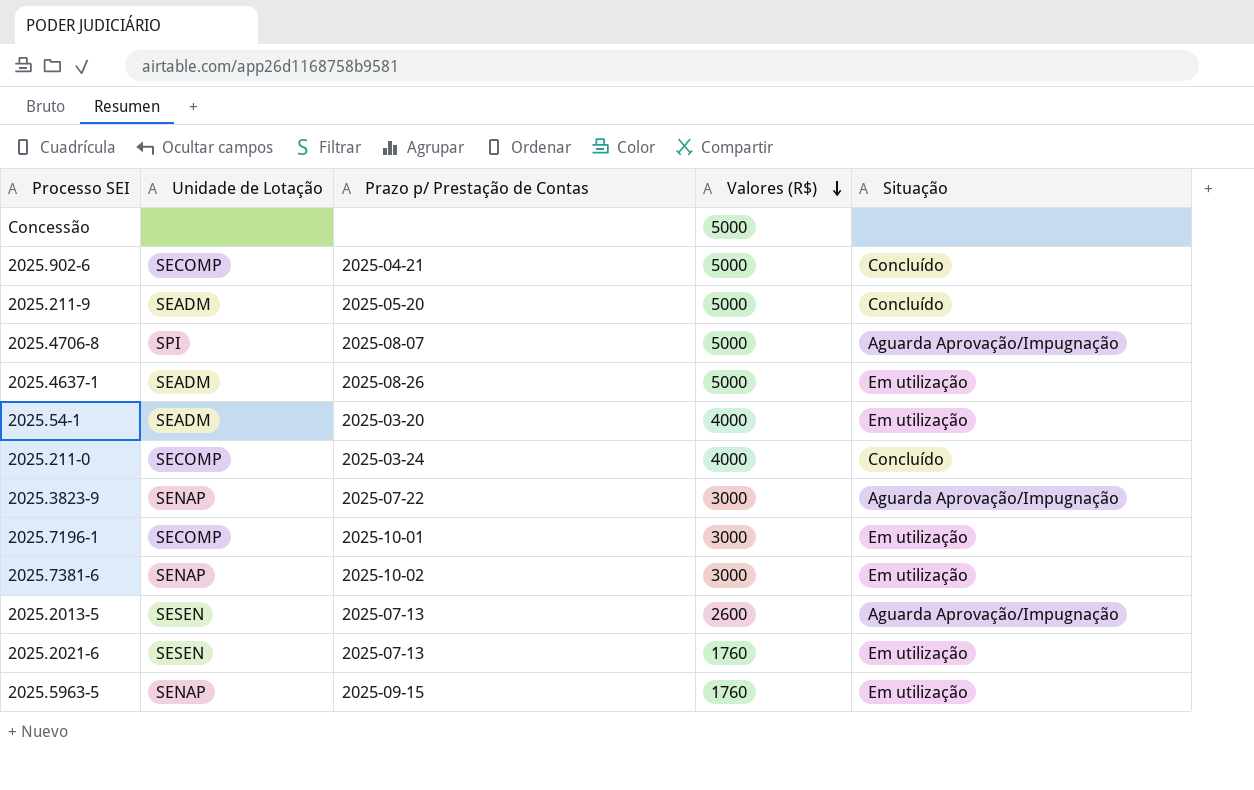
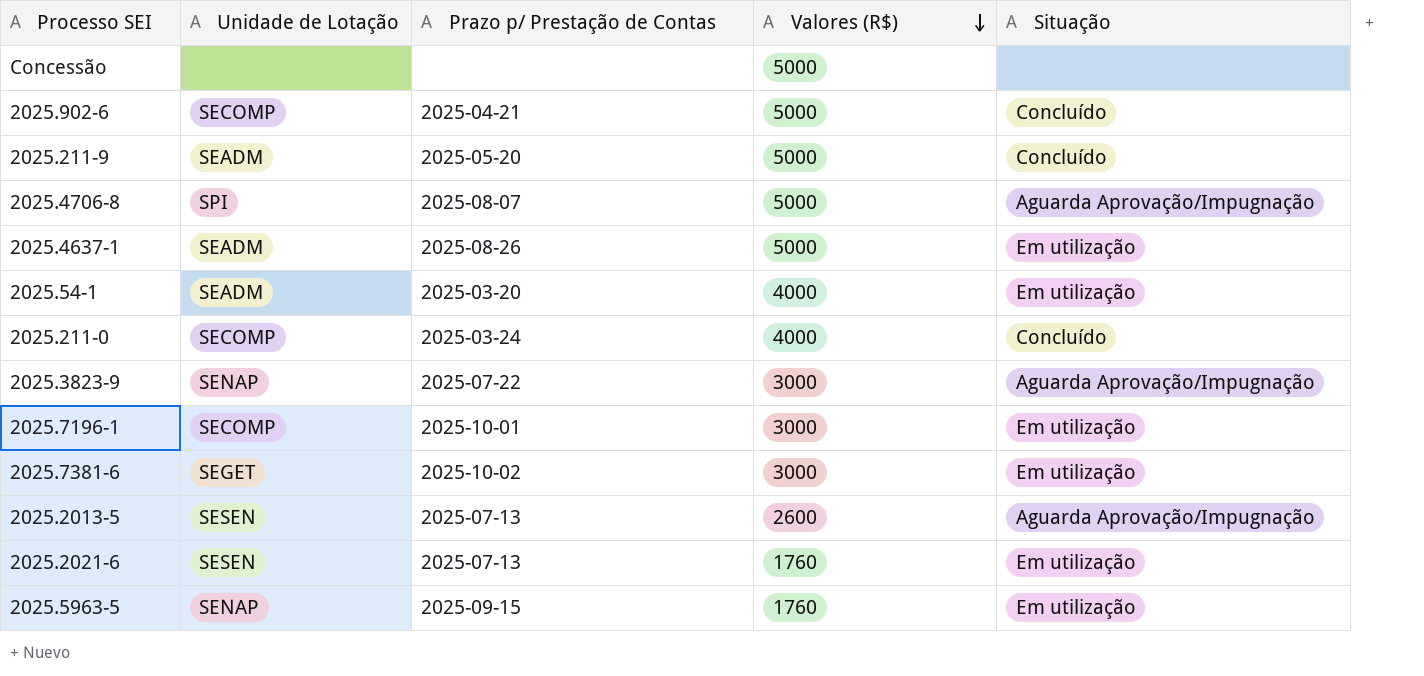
2025.7381-6 | Unidade de Lotação: SENAP -> SEGET

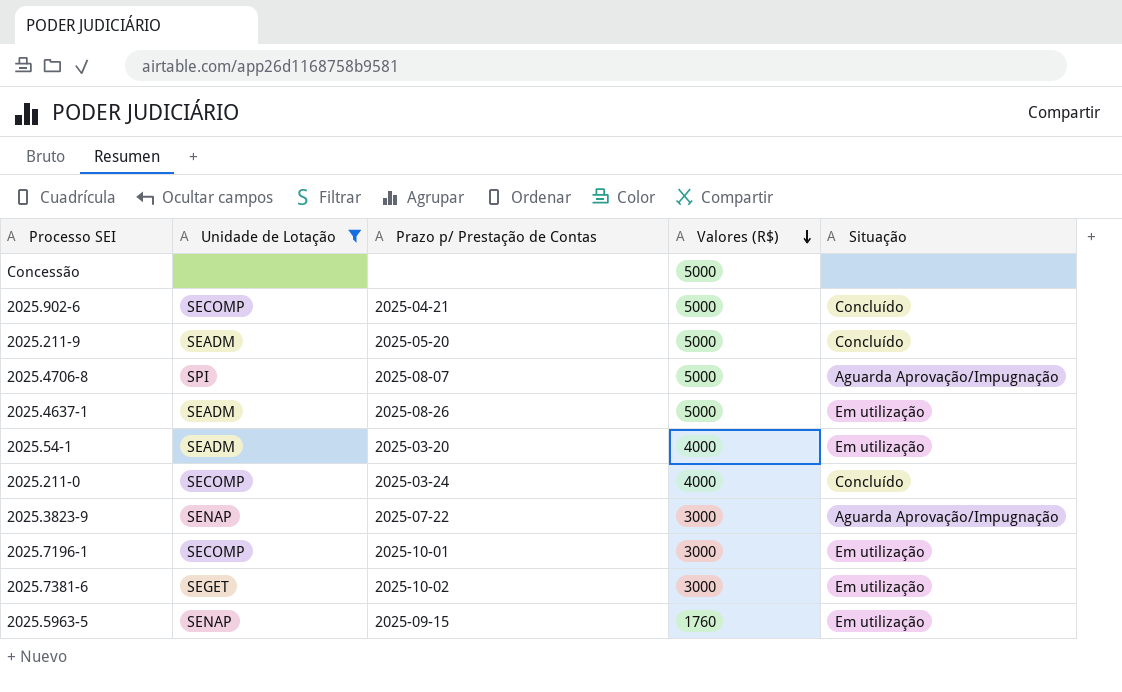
filter: none -> Unidade de Lotação != SESEN

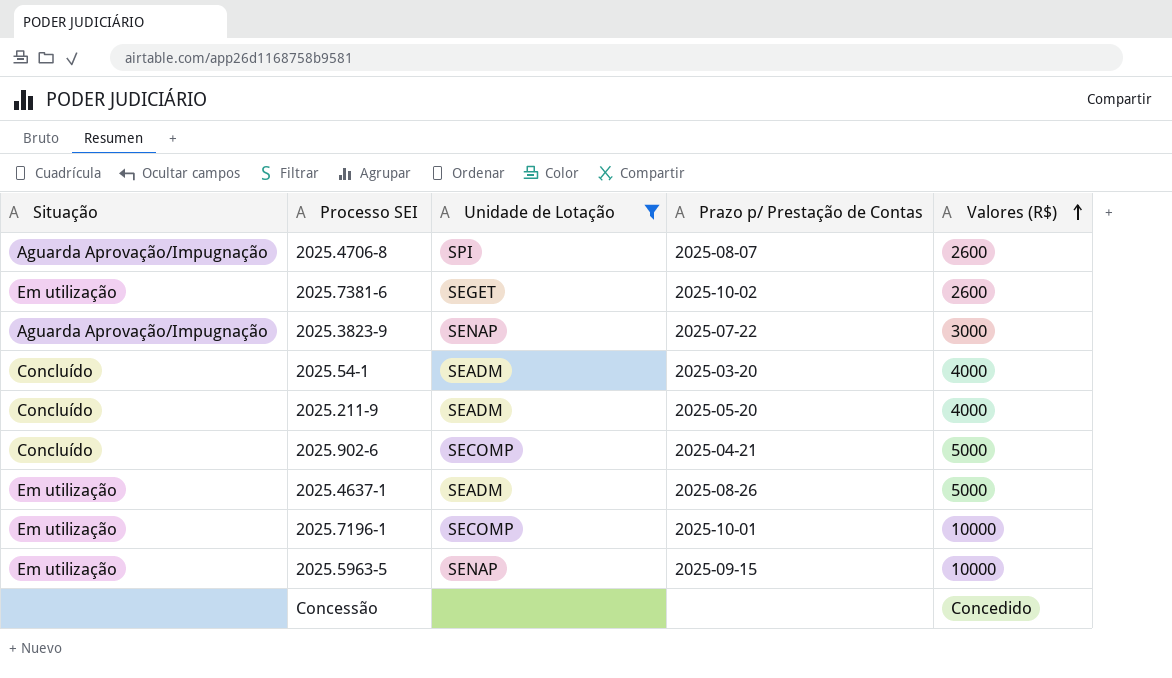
row order: Valores (R$) descending -> Valores (R$) ascending
column Situação | position: 5 -> 1
row 2025.211-0: SECOMP | 2025-03-24 | 4000 | Concluído -> none
2025.4706-8 | Valores (R$): 5000 -> 2600
2025.7381-6 | Valores (R$): 3000 -> 2600
2025.54-1 | Situação: Em utilização -> Concluído
2025.211-9 | Valores (R$): 5000 -> 4000
2025.7196-1 | Valores (R$): 3000 -> 10000
2025.5963-5 | Valores (R$): 1760 -> 10000
Concessão | Valores (R$): 5000 -> Concedido

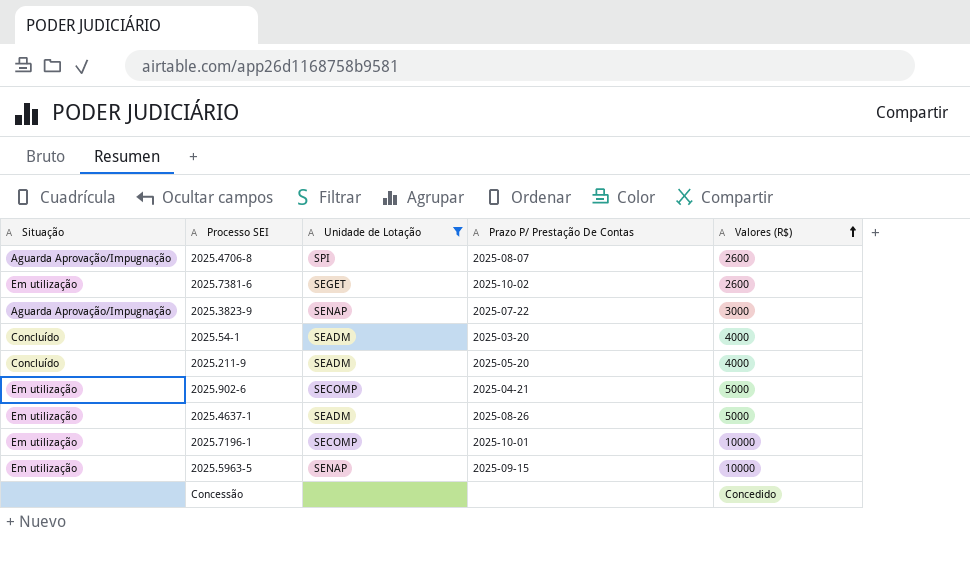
column name: Prazo p/ Prestação de Contas -> Prazo P/ Prestação De Contas
2025.902-6 | Situação: Concluído -> Em utilização

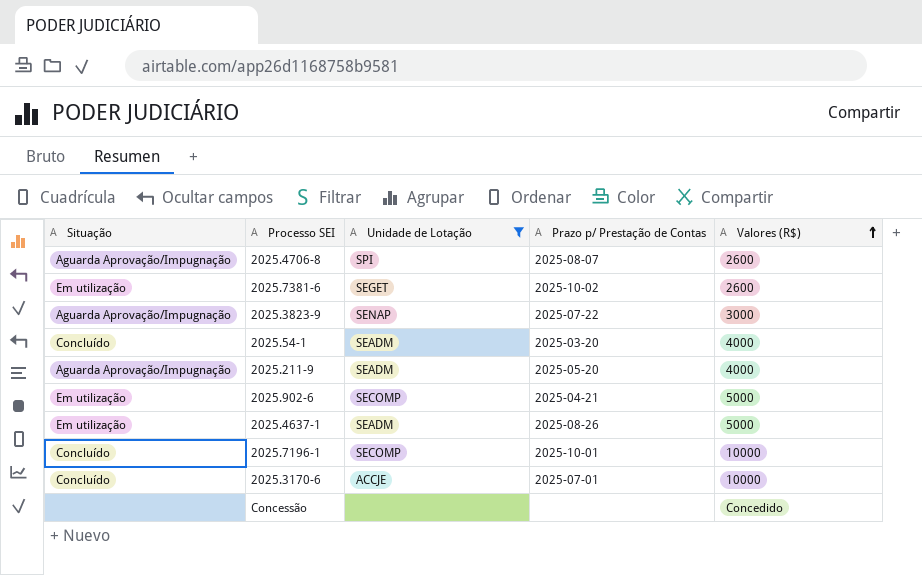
column name: Prazo P/ Prestação De Contas -> Prazo p/ Prestação de Contas
row 2025.5963-5: Em utilização | SENAP | 2025-09-15 | 10000 -> none
2025.211-9 | Situação: Concluído -> Aguarda Aprovação/Impugnação
2025.7196-1 | Situação: Em utilização -> Concluído
row 2025.3170-6: none -> Concluído | ACCJE | 2025-07-01 | 10000

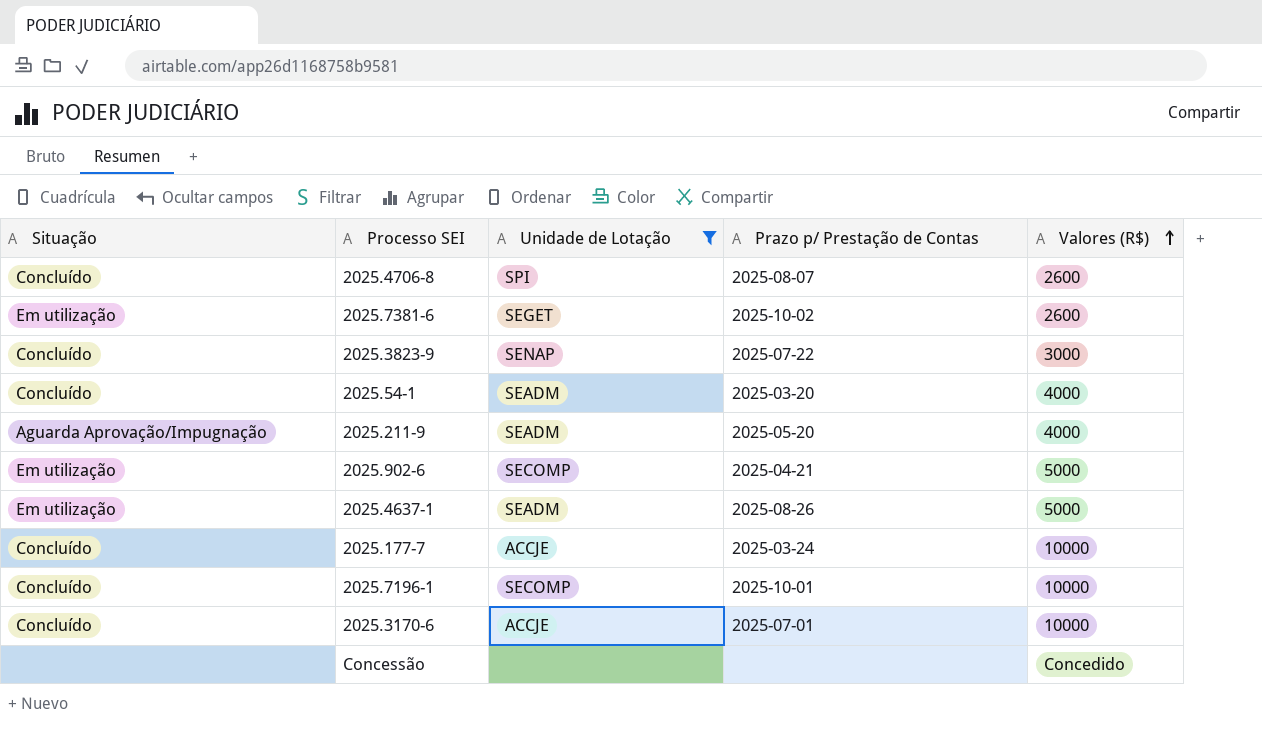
2025.4706-8 | Situação: Aguarda Aprovação/Impugnação -> Concluído
2025.3823-9 | Situação: Aguarda Aprovação/Impugnação -> Concluído
row 2025.177-7: none -> Concluído | ACCJE | 2025-03-24 | 10000

